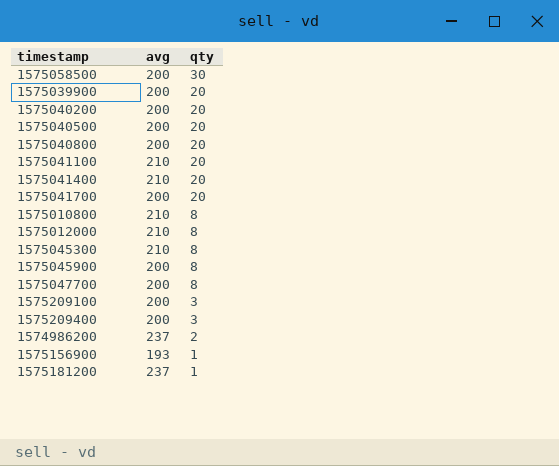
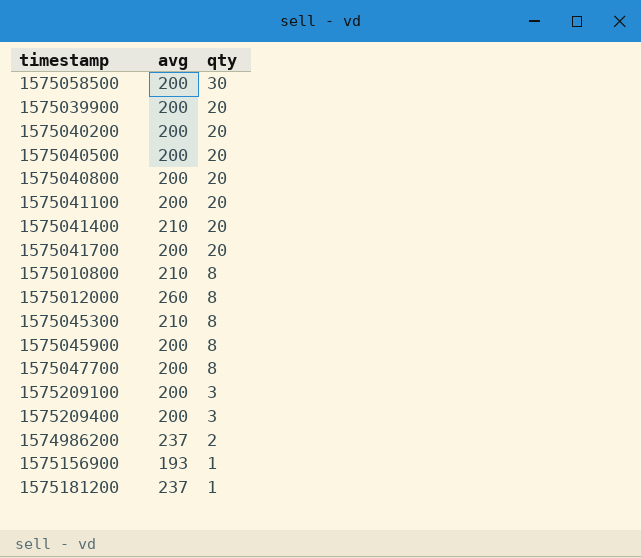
1575041100 | avg: 210 -> 200
1575012000 | avg: 210 -> 260

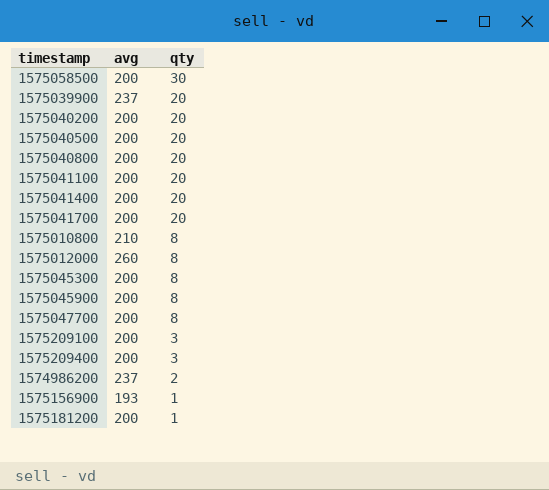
1575039900 | avg: 200 -> 237
1575041400 | avg: 210 -> 200
1575045300 | avg: 210 -> 200
1575181200 | avg: 237 -> 200

